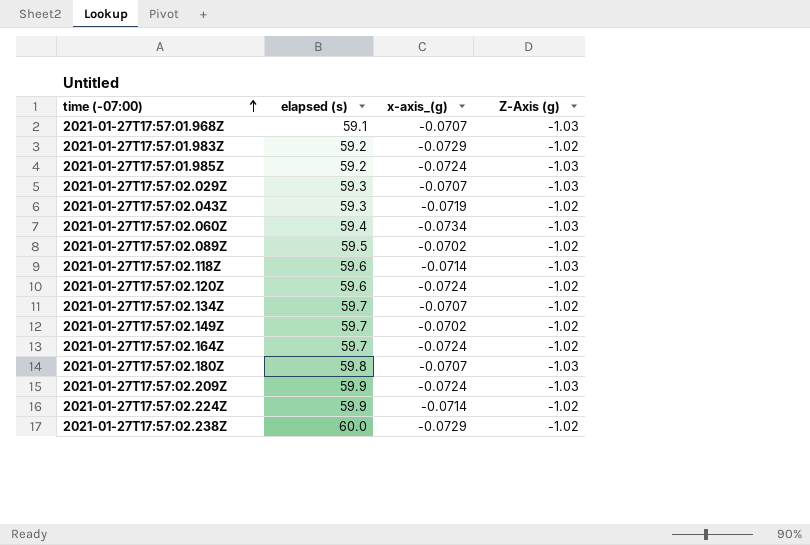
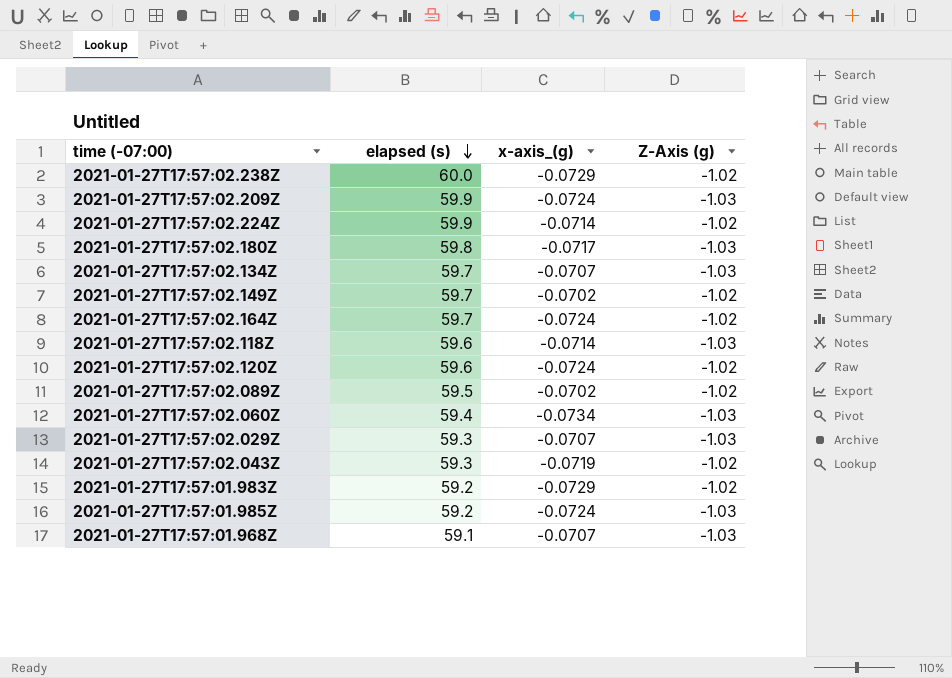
row order: time (-07:00) ascending -> elapsed (s) descending
2021-01-27T17:57:02.180Z | x-axis_(g): -0.0707 -> -0.0717
2021-01-27T17:57:02.134Z | Z-Axis (g): -1.02 -> -1.03

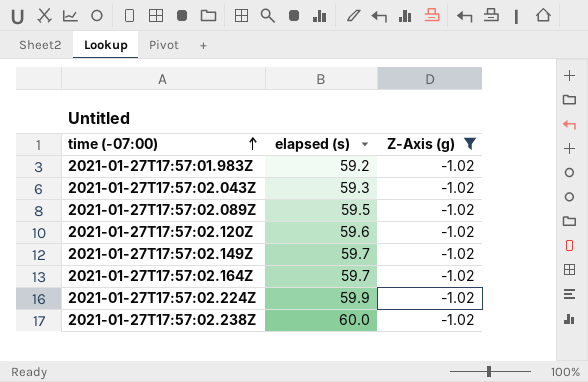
filter: none -> Z-Axis (g) = -1.02
row order: elapsed (s) descending -> time (-07:00) ascending
column x-axis_(g) | position: 3 -> none

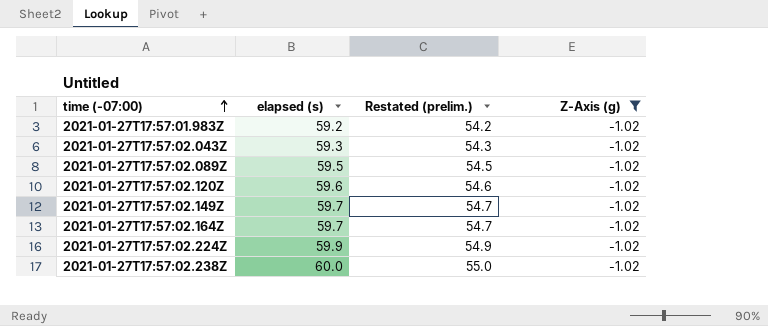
column Restated (prelim.) | formula: none -> [elapsed (s)] - 5

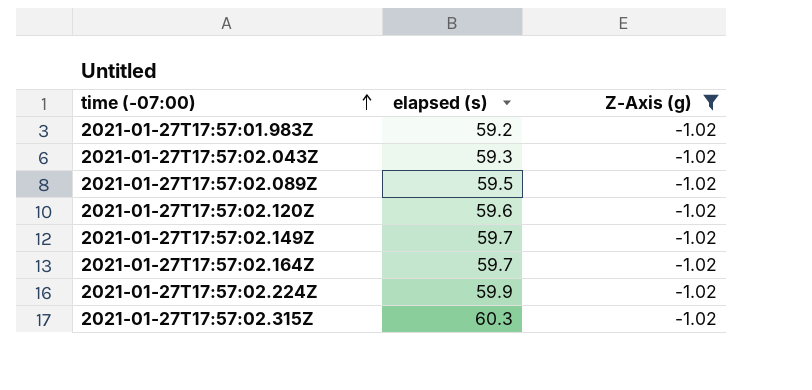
column Restated (prelim.) | formula: [elapsed (s)] - 5 -> none
row 2021-01-27T17:57:02.238Z: 60.0 | 55.0 | -1.02 -> none
row 2021-01-27T17:57:02.315Z: none -> 60.3 | -1.02

